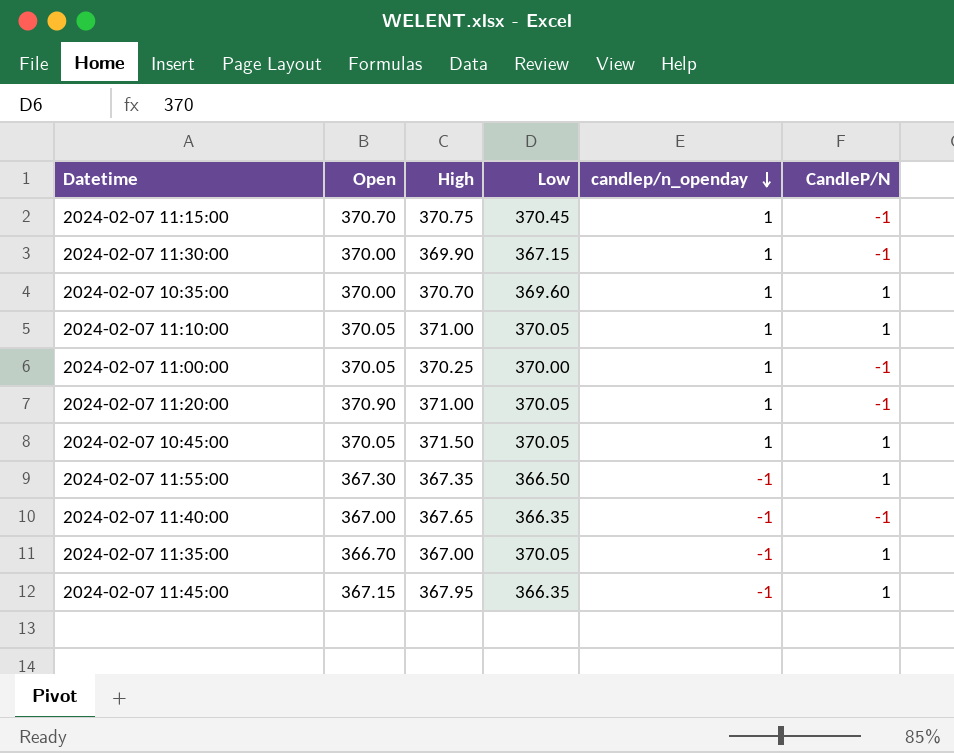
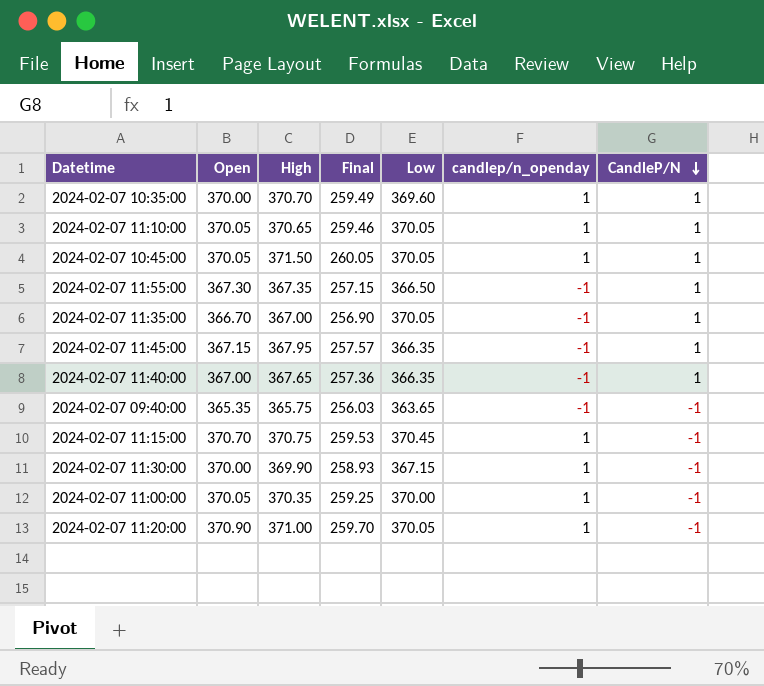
row order: candlep/n_openday descending -> CandleP/N descending
column Final | formula: none -> [High] * 0.7
2024-02-07 11:10:00 | High: 371.00 -> 370.65
2024-02-07 11:40:00 | CandleP/N: -1 -> 1
row 2024-02-07 09:40:00: none -> 365.35 | 365.75 | 256.03 | 363.65 | -1 | -1
2024-02-07 11:00:00 | High: 370.25 -> 370.35

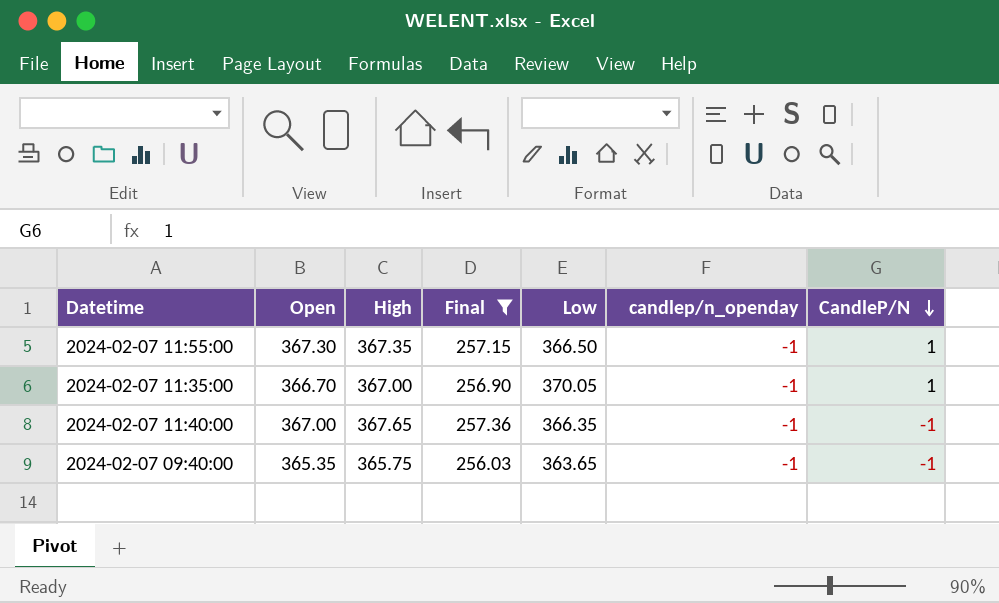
filter: none -> Final <= 257.36
2024-02-07 11:40:00 | CandleP/N: 1 -> -1

